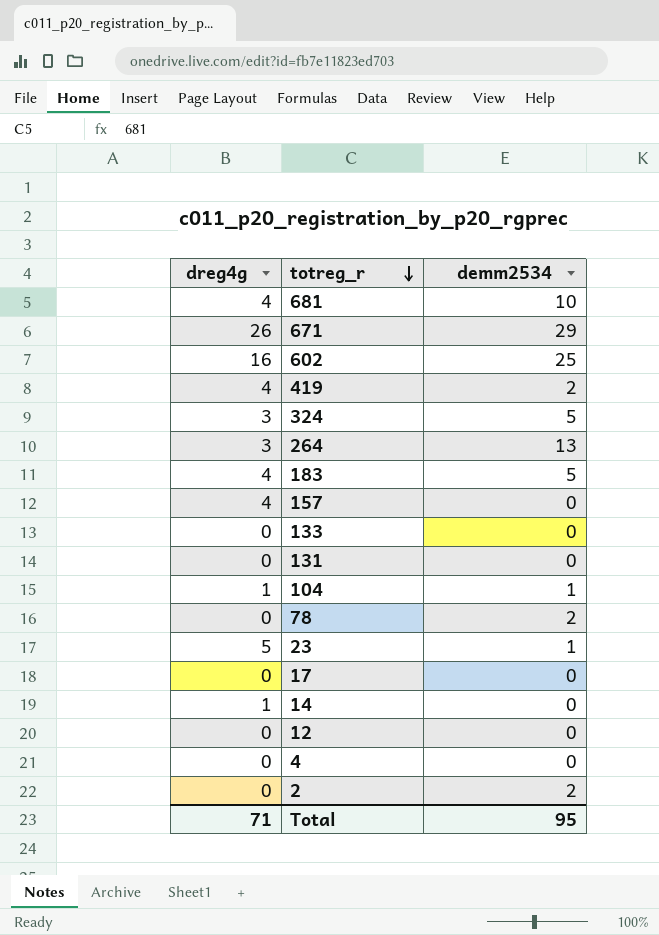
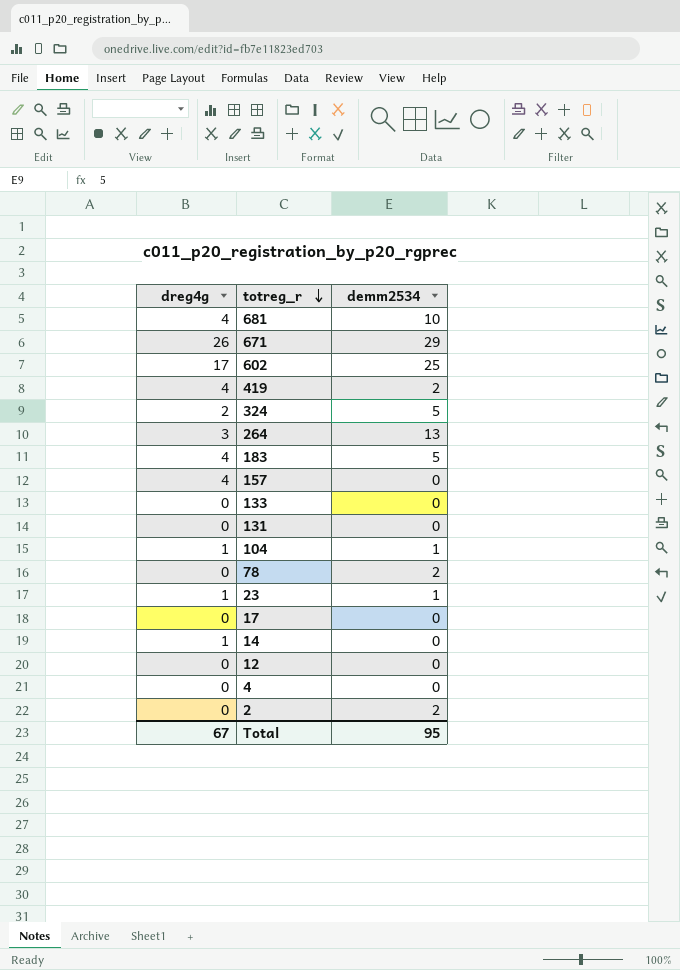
602 | dreg4g: 16 -> 17
324 | dreg4g: 3 -> 2
23 | dreg4g: 5 -> 1
Total | dreg4g: 71 -> 67

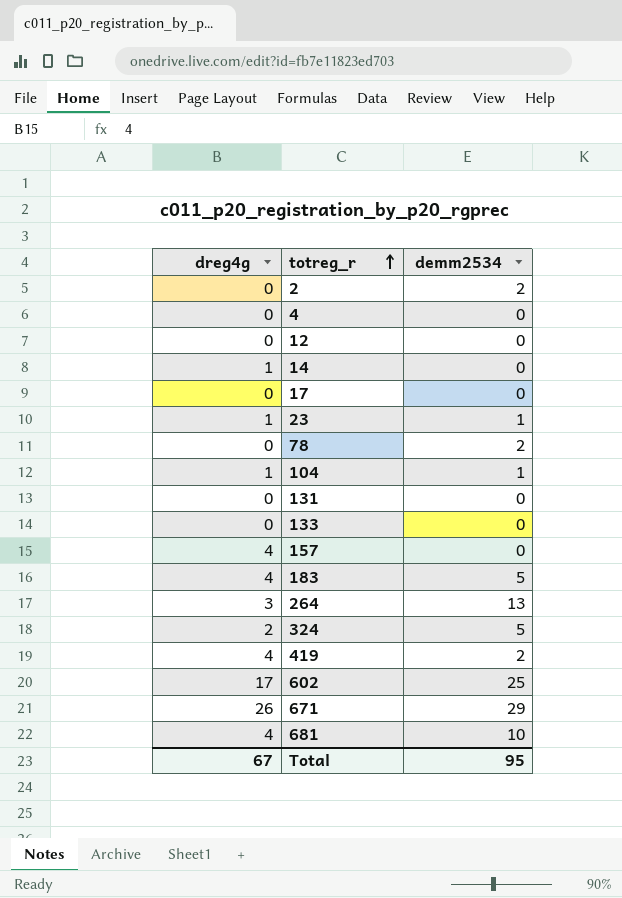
row order: totreg_r descending -> totreg_r ascending

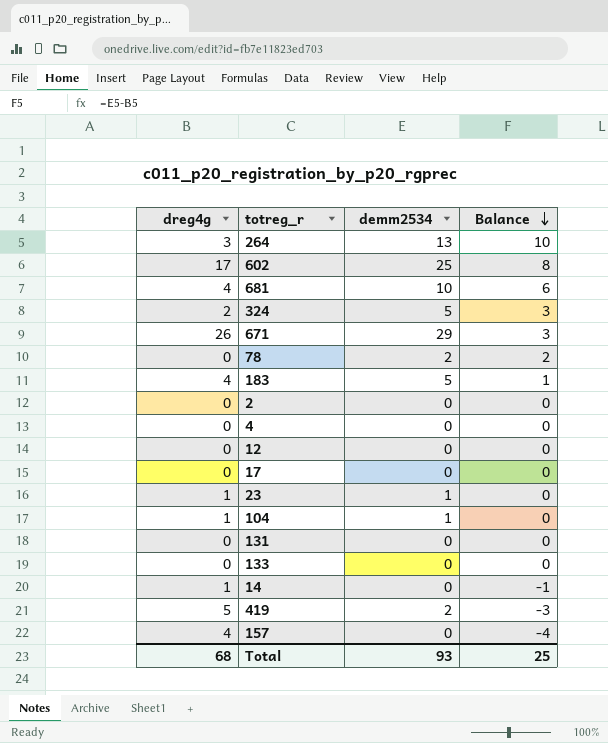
row order: totreg_r ascending -> Balance descending
column Balance | formula: none -> [demm2534] - [dreg4g]
2 | demm2534: 2 -> 0
419 | dreg4g: 4 -> 5
Total | dreg4g: 67 -> 68
Total | demm2534: 95 -> 93

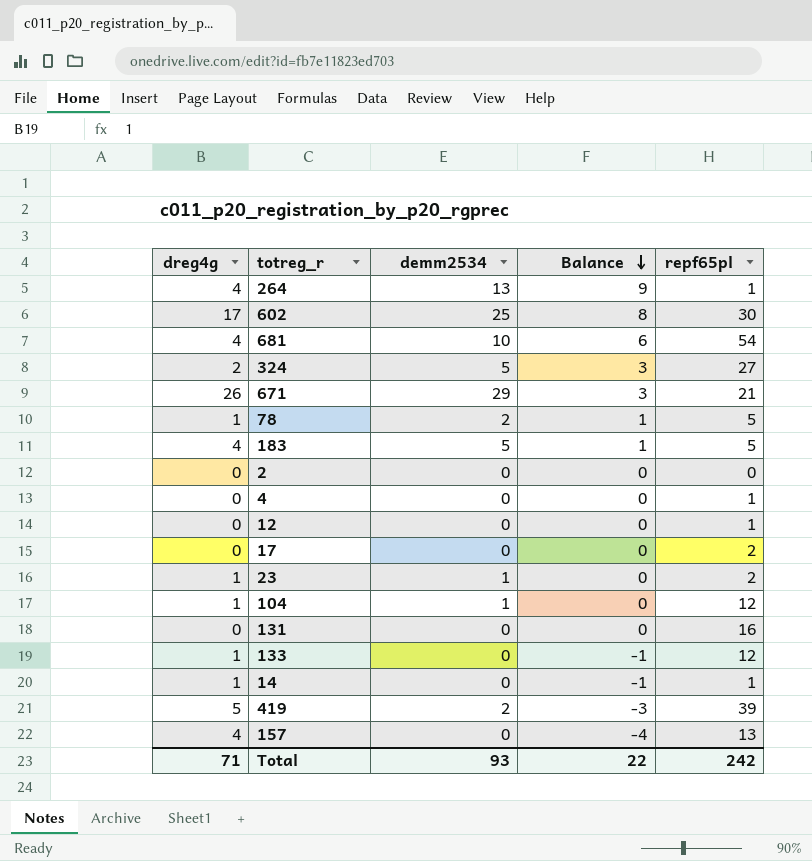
column repf65pl | position: none -> 5
264 | dreg4g: 3 -> 4
264 | Balance: 10 -> 9
78 | dreg4g: 0 -> 1
78 | Balance: 2 -> 1
133 | dreg4g: 0 -> 1
133 | Balance: 0 -> -1
Total | dreg4g: 68 -> 71
Total | Balance: 25 -> 22

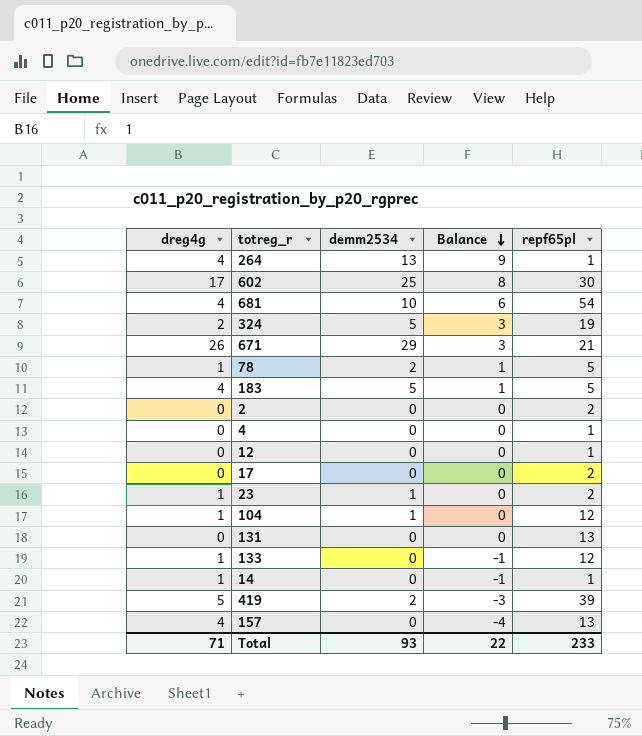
324 | repf65pl: 27 -> 19
2 | repf65pl: 0 -> 2
131 | repf65pl: 16 -> 13
Total | repf65pl: 242 -> 233

